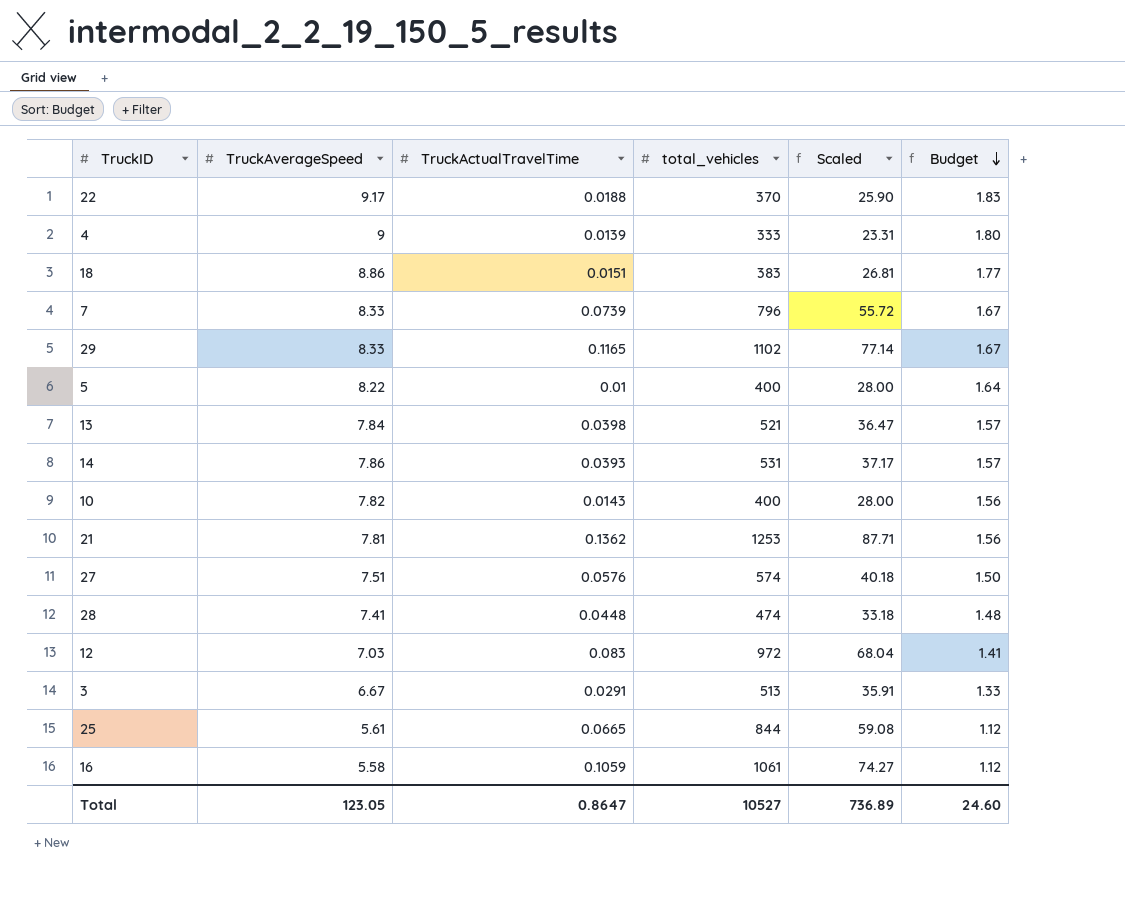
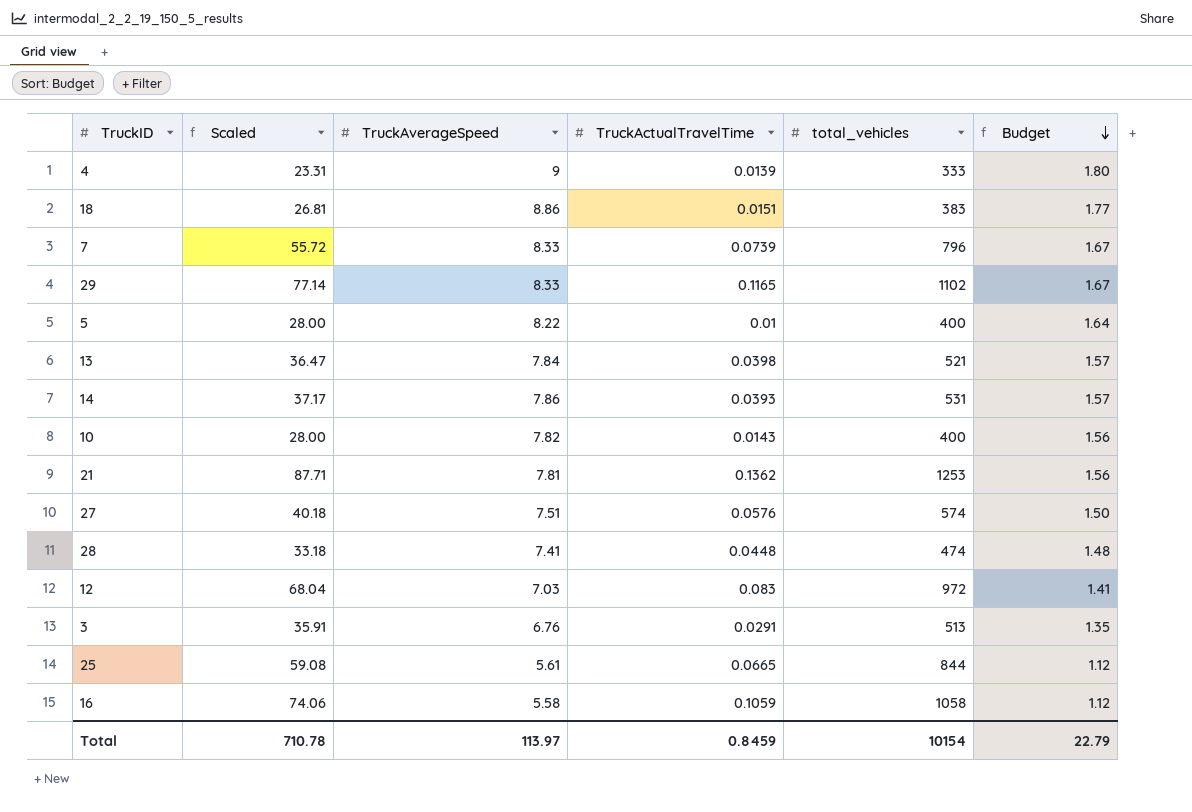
column Scaled | position: 5 -> 2
row 22: 9.17 | 0.0188 | 370 | 25.90 | 1.83 -> none
3 | TruckAverageSpeed: 6.67 -> 6.76
3 | Budget: 1.33 -> 1.35
16 | Scaled: 74.27 -> 74.06
16 | total_vehicles: 1061 -> 1058
Total | Scaled: 736.89 -> 710.78
Total | TruckAverageSpeed: 123.05 -> 113.97
Total | TruckActualTravelTime: 0.8647 -> 0.8459
Total | total_vehicles: 10527 -> 10154
Total | Budget: 24.60 -> 22.79

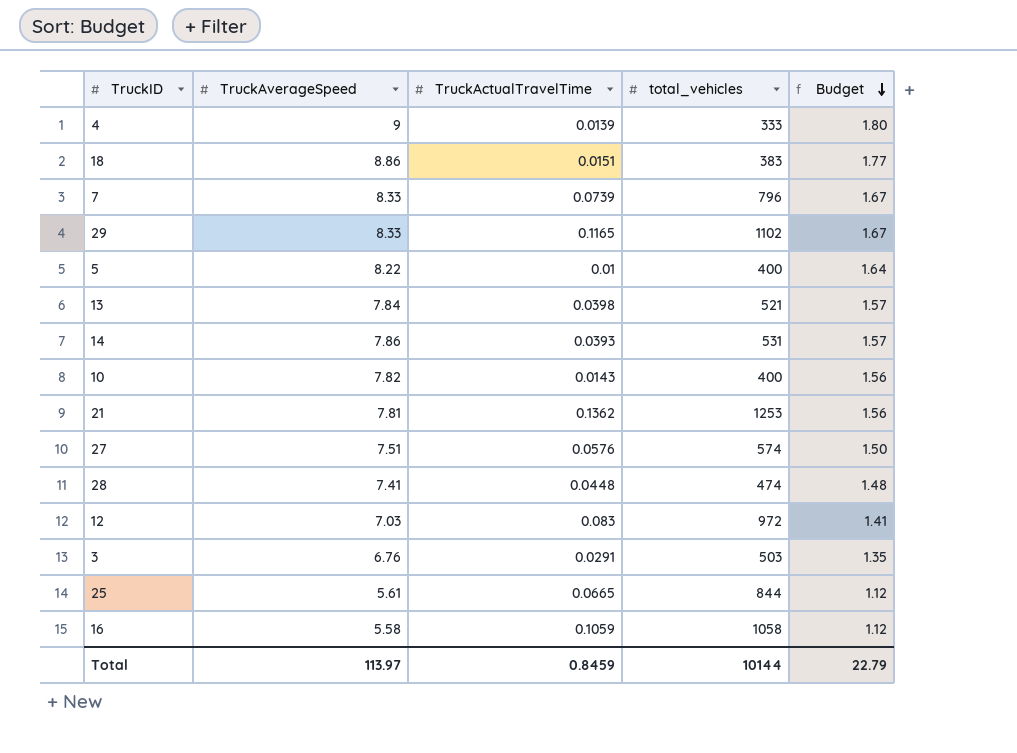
column Scaled | formula: [total_vehicles] * 0.07 -> none
3 | total_vehicles: 513 -> 503
Total | total_vehicles: 10154 -> 10144

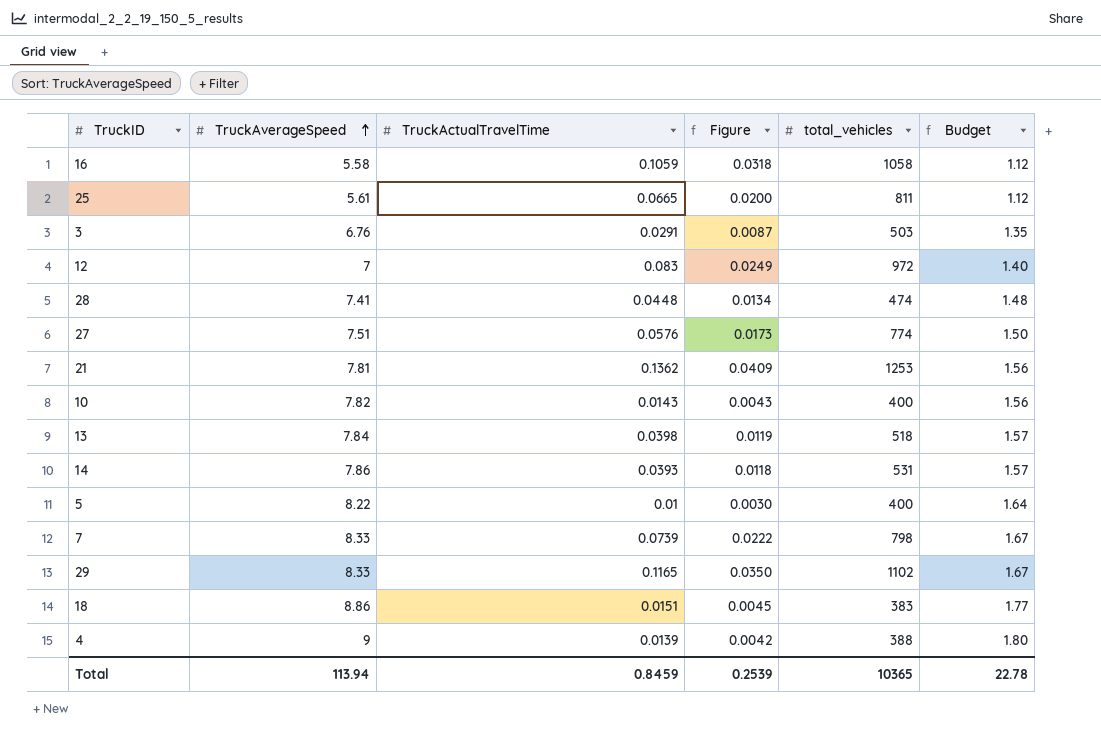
row order: Budget descending -> TruckAverageSpeed ascending
column Figure | formula: none -> [TruckActualTravelTime] * 0.3
25 | total_vehicles: 844 -> 811
12 | TruckAverageSpeed: 7.03 -> 7
12 | Budget: 1.41 -> 1.40
27 | total_vehicles: 574 -> 774
13 | total_vehicles: 521 -> 518
7 | total_vehicles: 796 -> 798
4 | total_vehicles: 333 -> 388
Total | TruckAverageSpeed: 113.97 -> 113.94
Total | total_vehicles: 10144 -> 10365
Total | Budget: 22.79 -> 22.78

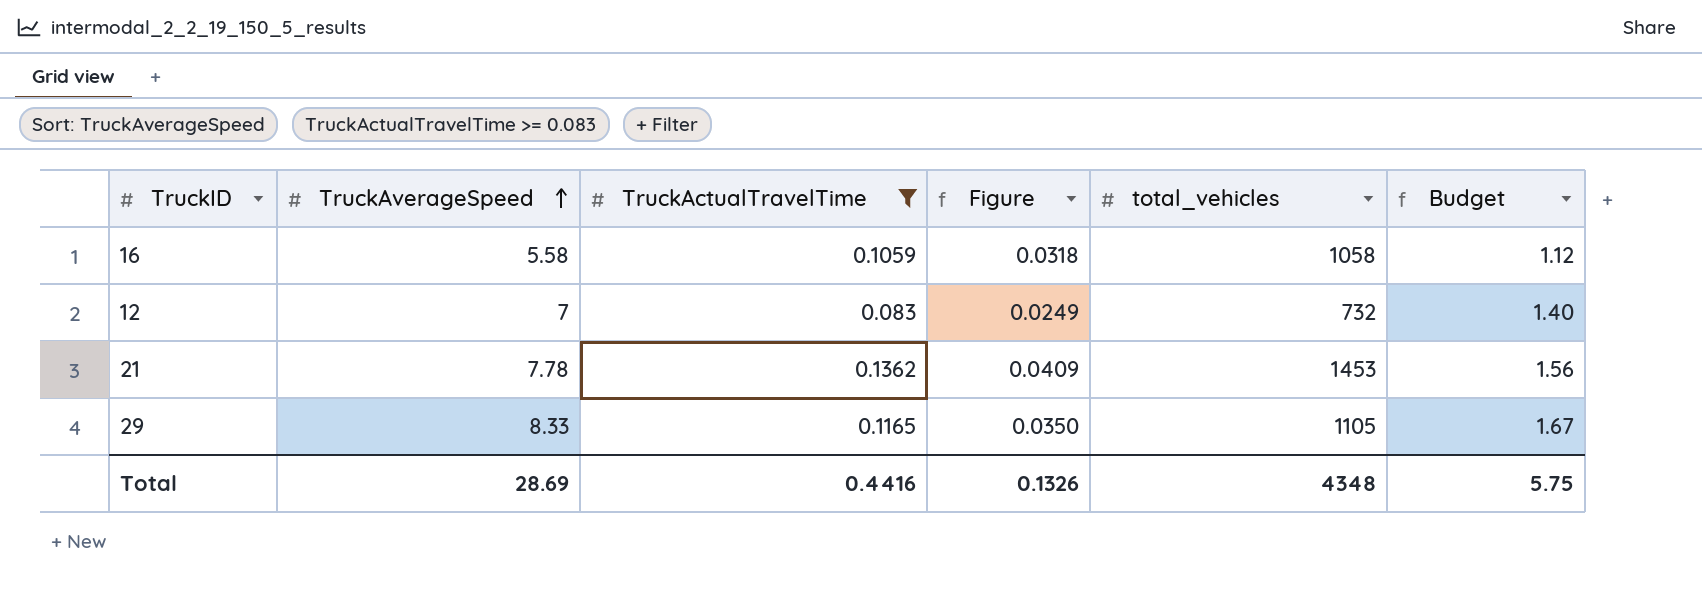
filter: none -> TruckActualTravelTime >= 0.083
12 | total_vehicles: 972 -> 732
21 | TruckAverageSpeed: 7.81 -> 7.78
21 | total_vehicles: 1253 -> 1453
29 | total_vehicles: 1102 -> 1105
Total | TruckAverageSpeed: 113.94 -> 28.69
Total | TruckActualTravelTime: 0.8459 -> 0.4416
Total | Figure: 0.2539 -> 0.1326
Total | total_vehicles: 10365 -> 4348
Total | Budget: 22.78 -> 5.75

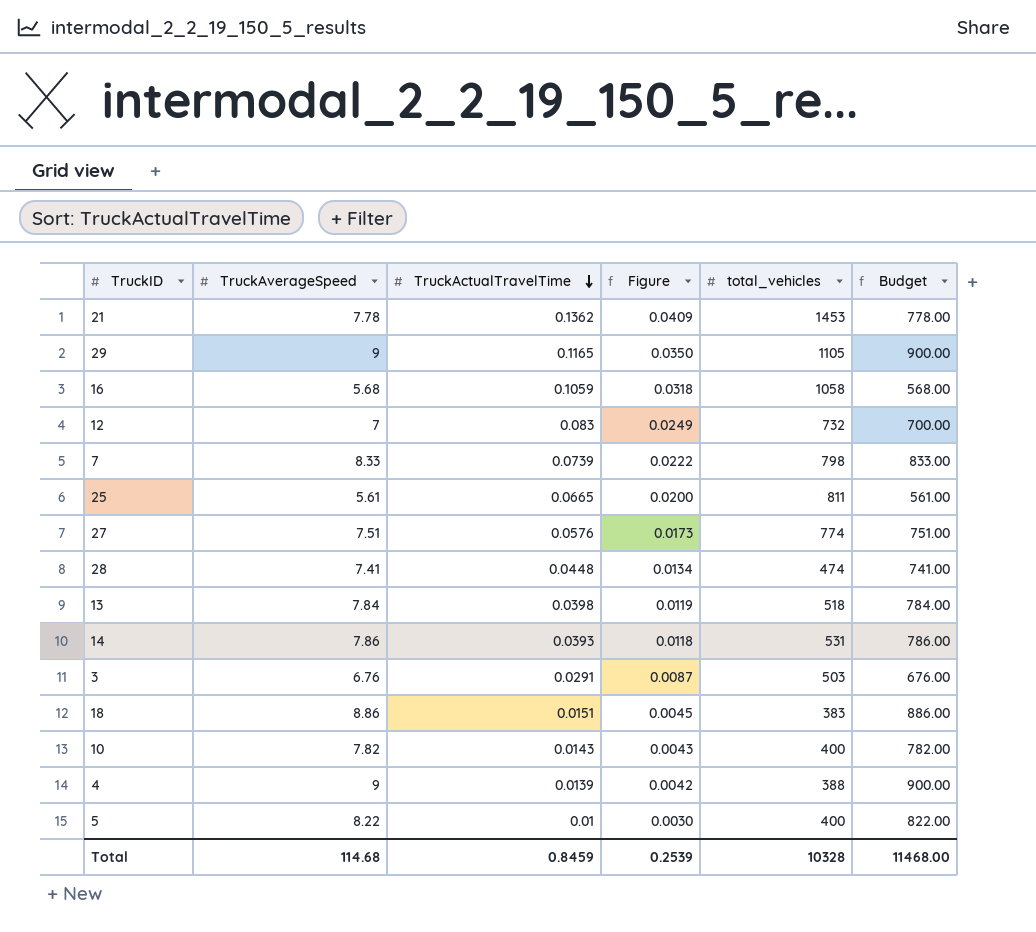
filter: TruckActualTravelTime >= 0.083 -> none
row order: TruckAverageSpeed ascending -> TruckActualTravelTime descending
column Budget | formula: [TruckAverageSpeed] * 0.2 -> [TruckAverageSpeed] * 100
29 | TruckAverageSpeed: 8.33 -> 9
16 | TruckAverageSpeed: 5.58 -> 5.68
Total | TruckAverageSpeed: 28.69 -> 114.68
Total | TruckActualTravelTime: 0.4416 -> 0.8459
Total | Figure: 0.1326 -> 0.2539
Total | total_vehicles: 4348 -> 10328
Total | Budget: 5.75 -> 11468.00

